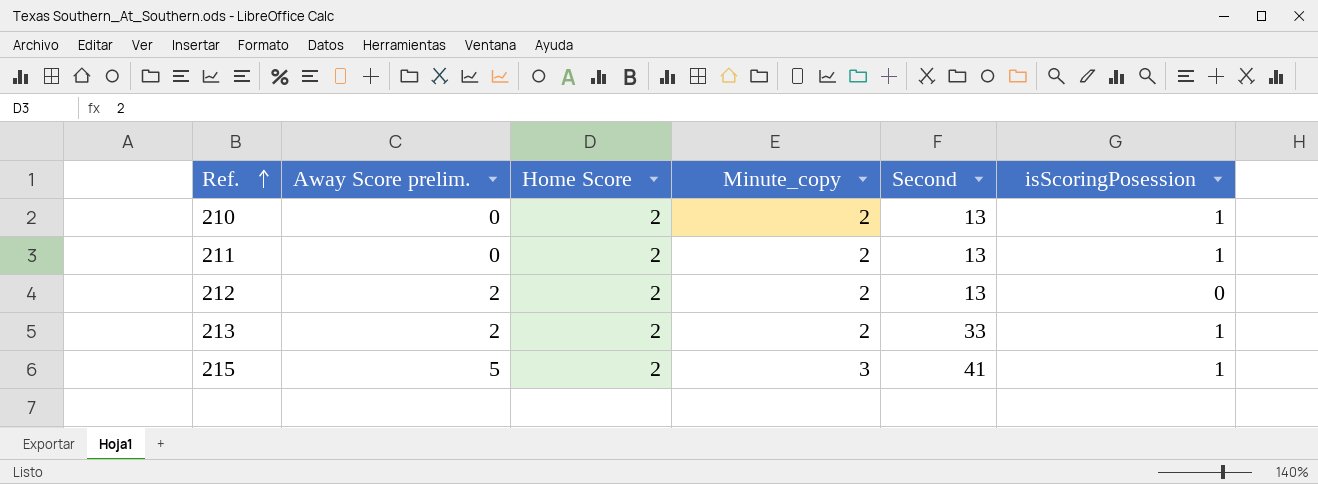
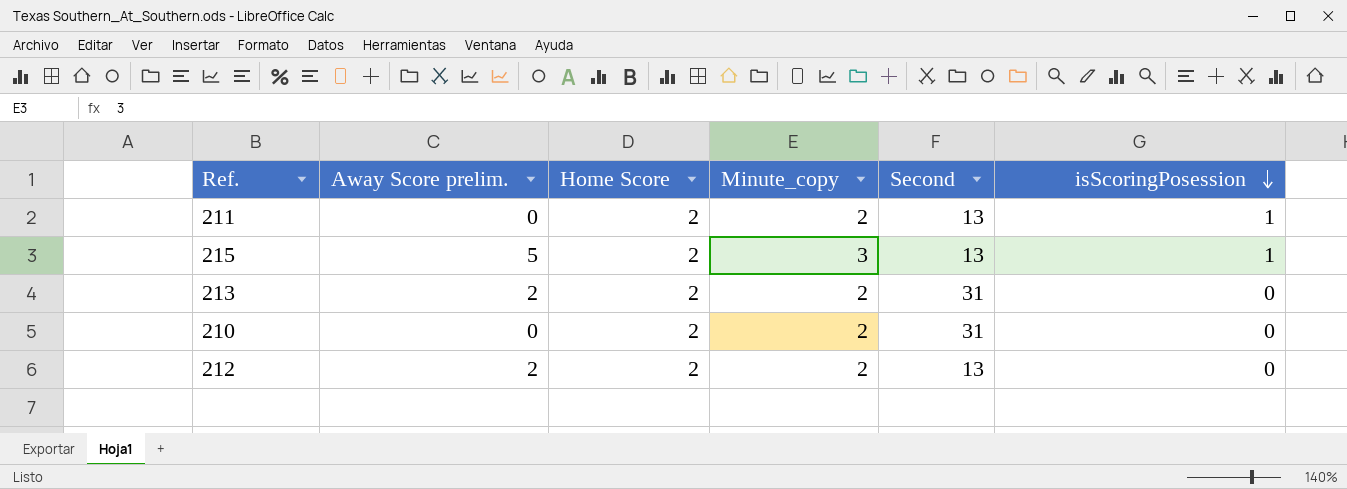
row order: Ref. ascending -> isScoringPosession descending
215 | Second: 41 -> 13
213 | Second: 33 -> 31
213 | isScoringPosession: 1 -> 0
210 | Second: 13 -> 31
210 | isScoringPosession: 1 -> 0

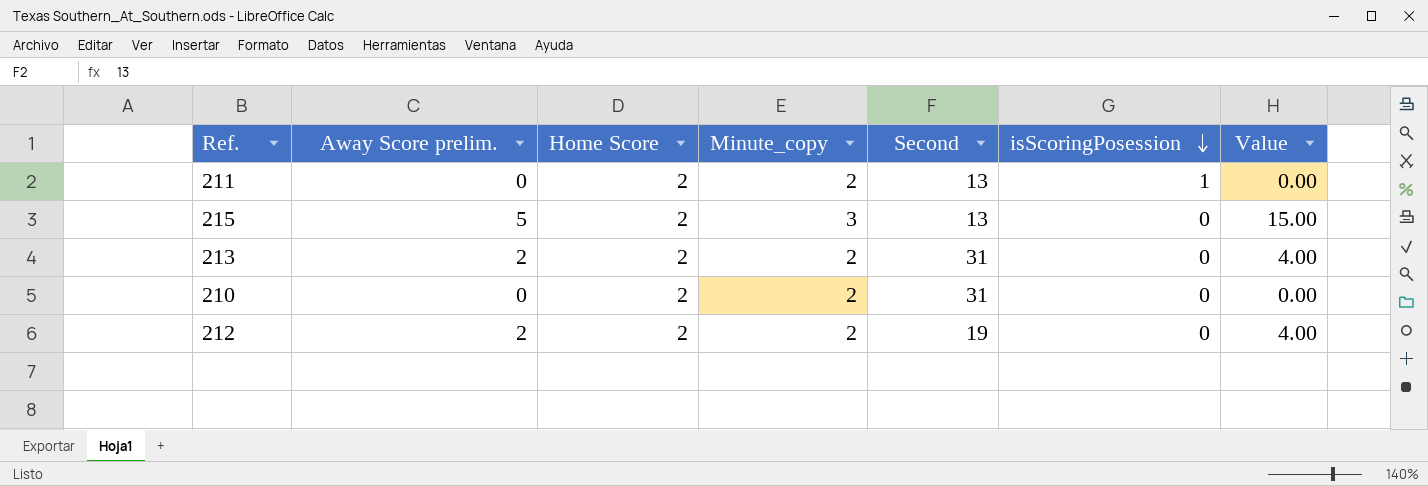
column Value | formula: none -> [Away Score prelim.] * [Minute_copy]
215 | isScoringPosession: 1 -> 0
212 | Second: 13 -> 19

